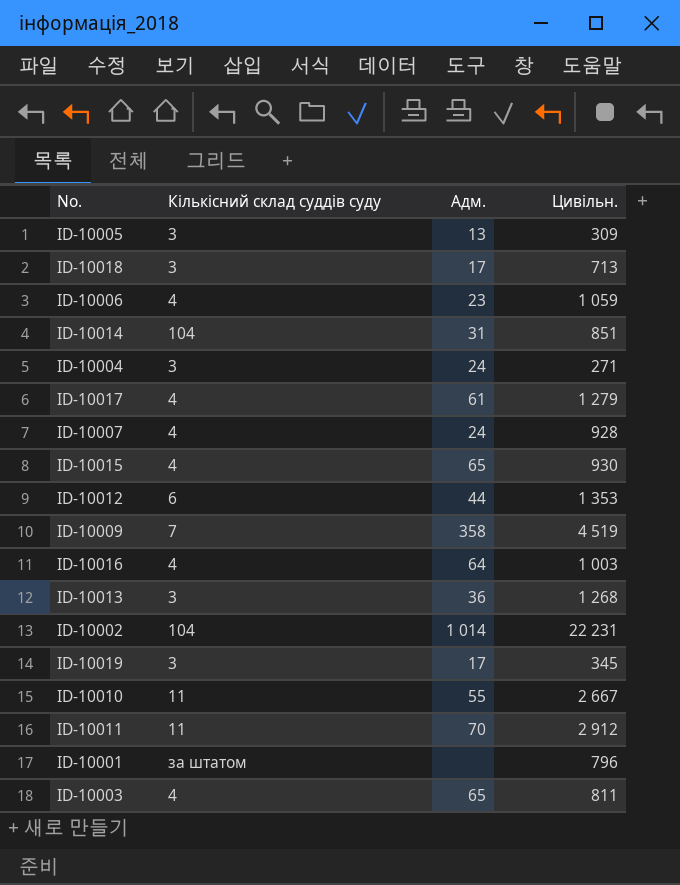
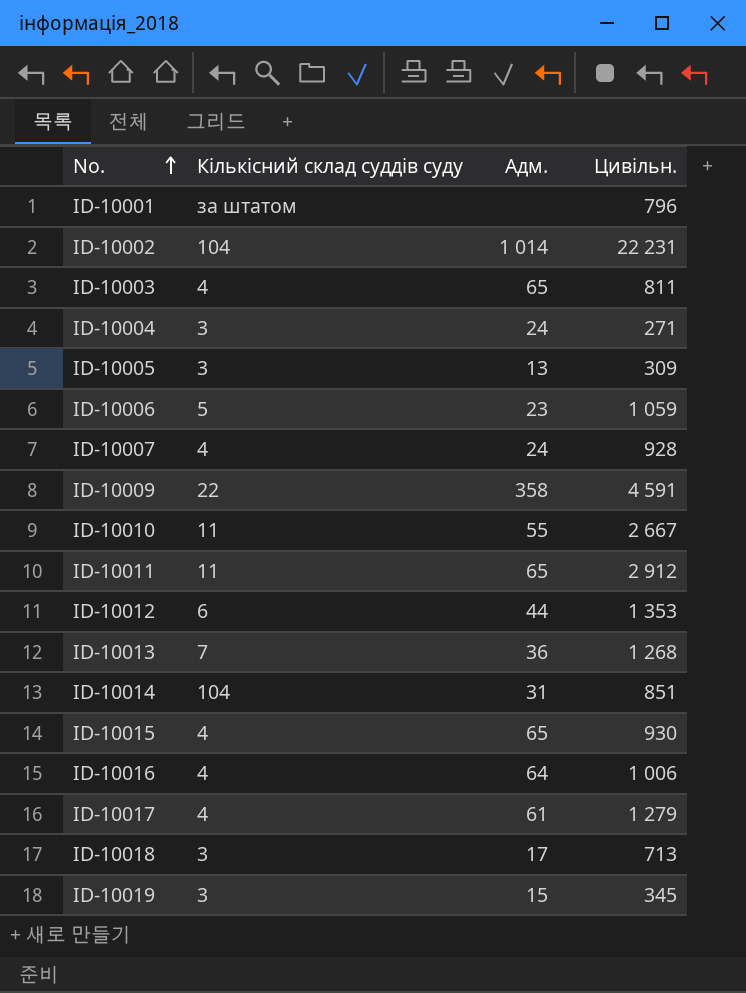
row order: none -> No. ascending
ID-10006 | Кількісний склад суддів суду: 4 -> 5
ID-10009 | Кількісний склад суддів суду: 7 -> 22
ID-10009 | Цивільн.: 4 519 -> 4 591
ID-10011 | Адм.: 70 -> 65
ID-10013 | Кількісний склад суддів суду: 3 -> 7
ID-10016 | Цивільн.: 1 003 -> 1 006
ID-10019 | Адм.: 17 -> 15

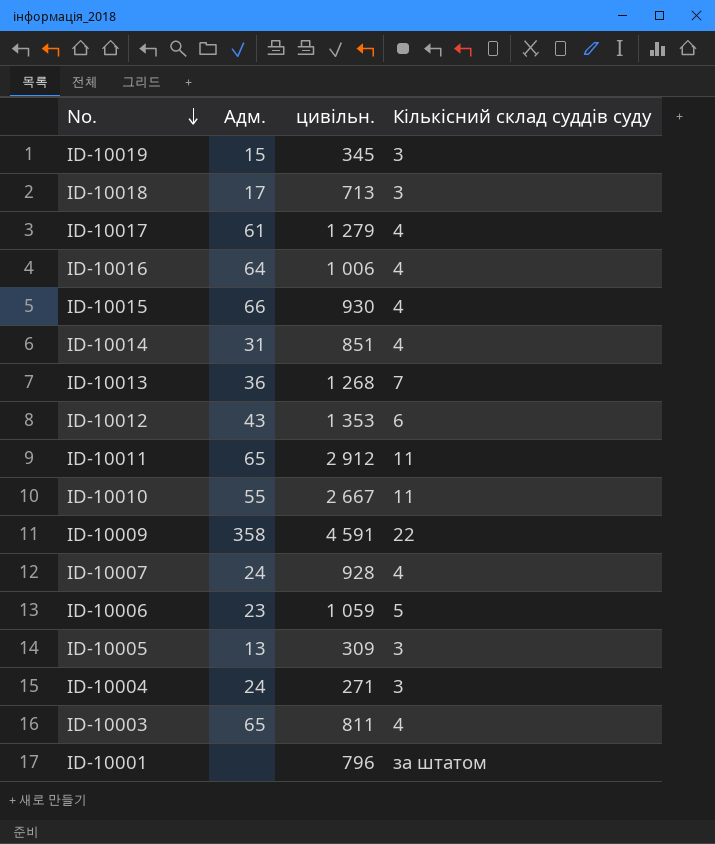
row order: No. ascending -> No. descending
column name: Цивільн. -> цивільн.
column Кількісний склад суддів суду | position: 2 -> 4
row ID-10002: 104 | 1 014 | 22 231 -> none
ID-10015 | Адм.: 65 -> 66
ID-10014 | Кількісний склад суддів суду: 104 -> 4
ID-10012 | Адм.: 44 -> 43

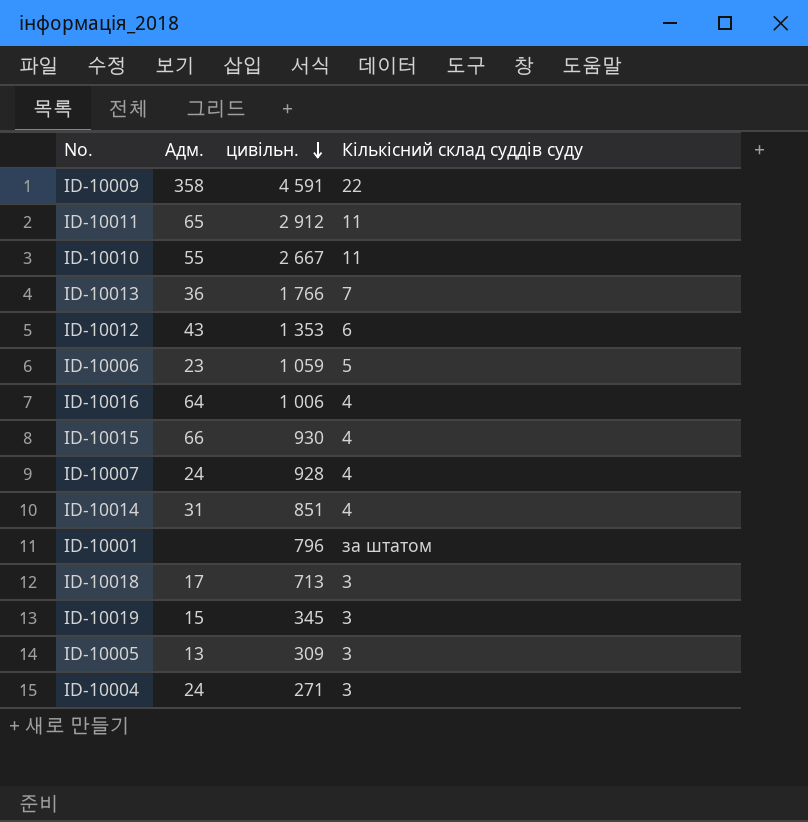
row order: No. descending -> цивільн. descending
row ID-10017: 61 | 1 279 | 4 -> none
row ID-10003: 65 | 811 | 4 -> none
ID-10013 | цивільн.: 1 268 -> 1 766

